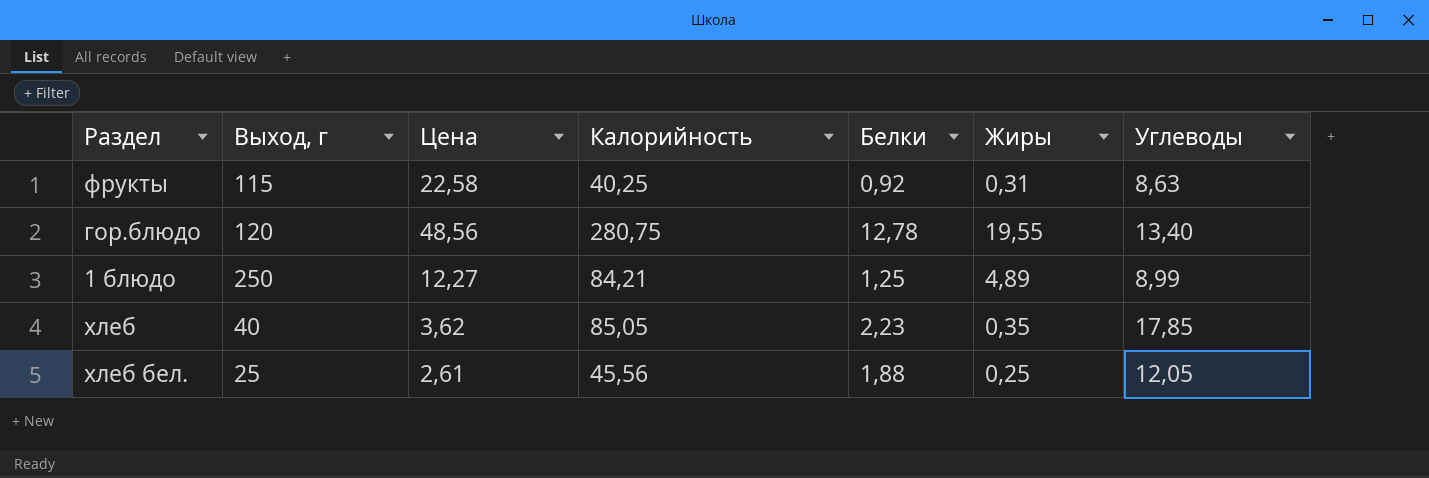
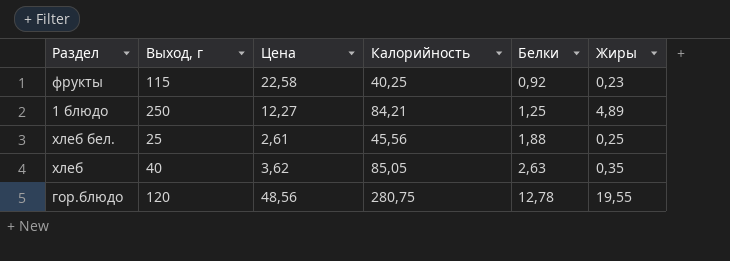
row order: none -> Белки ascending
column Углеводы | position: 7 -> none
фрукты | Жиры: 0,31 -> 0,23
хлеб | Белки: 2,23 -> 2,63

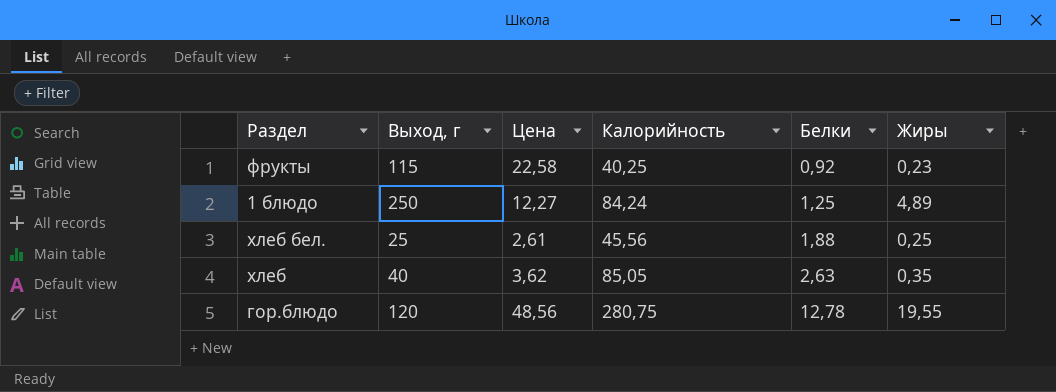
1 блюдо | Калорийность: 84,21 -> 84,24

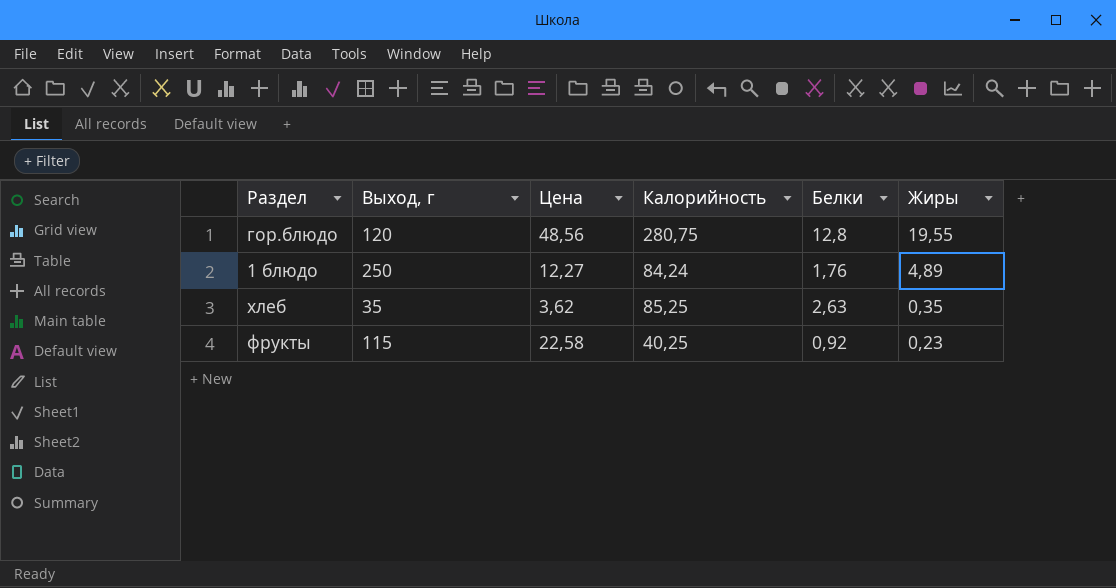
row order: Белки ascending -> Жиры descending
row хлеб бел.: 25 | 2,61 | 45,56 | 1,88 | 0,25 -> none
гор.блюдо | Белки: 12,78 -> 12,8
1 блюдо | Белки: 1,25 -> 1,76
хлеб | Выход, г: 40 -> 35
хлеб | Калорийность: 85,05 -> 85,25

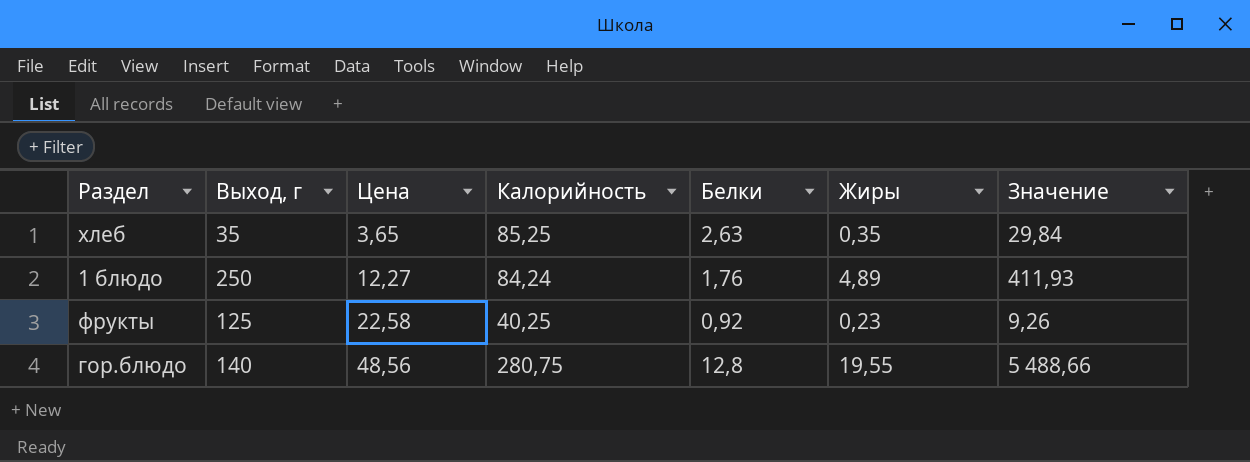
row order: Жиры descending -> Цена ascending
column Значение | formula: none -> [Калорийность] * [Жиры]
хлеб | Цена: 3,62 -> 3,65
фрукты | Выход, г: 115 -> 125
гор.блюдо | Выход, г: 120 -> 140

